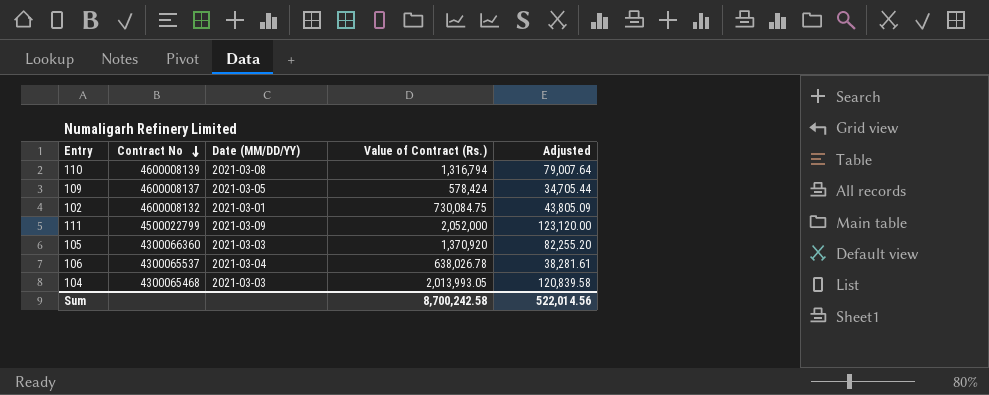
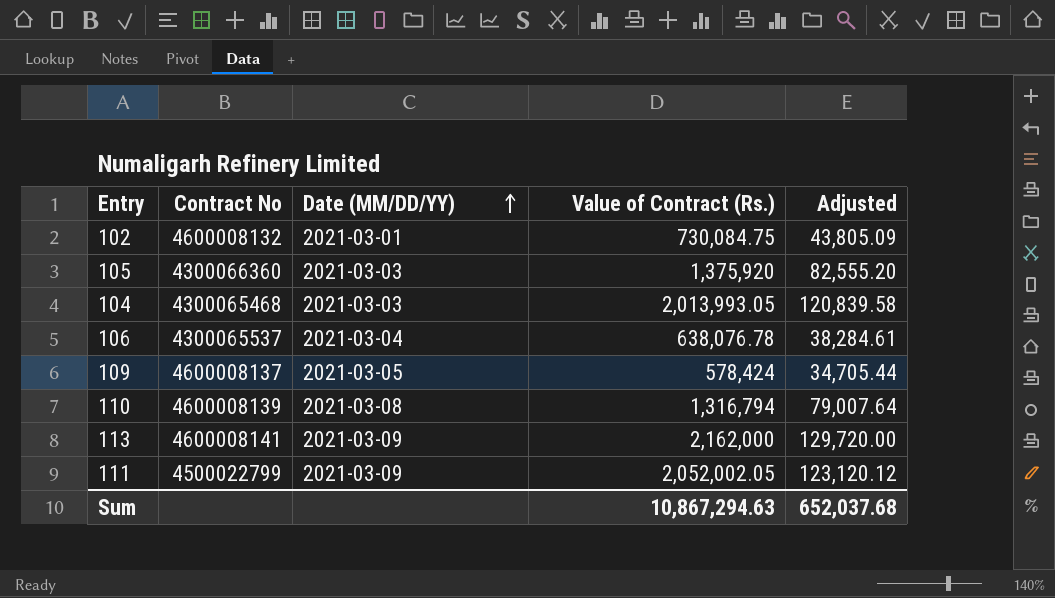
row order: Contract No descending -> Date (MM/DD/YY) ascending
105 | Value of Contract (Rs.): 1,370,920 -> 1,375,920
105 | Adjusted: 82,255.20 -> 82,555.20
106 | Value of Contract (Rs.): 638,026.78 -> 638,076.78
106 | Adjusted: 38,281.61 -> 38,284.61
row 113: none -> 4600008141 | 2021-03-09 | 2,162,000 | 129,720.00
111 | Value of Contract (Rs.): 2,052,000 -> 2,052,002.05
111 | Adjusted: 123,120.00 -> 123,120.12
Sum | Value of Contract (Rs.): 8,700,242.58 -> 10,867,294.63
Sum | Adjusted: 522,014.56 -> 652,037.68

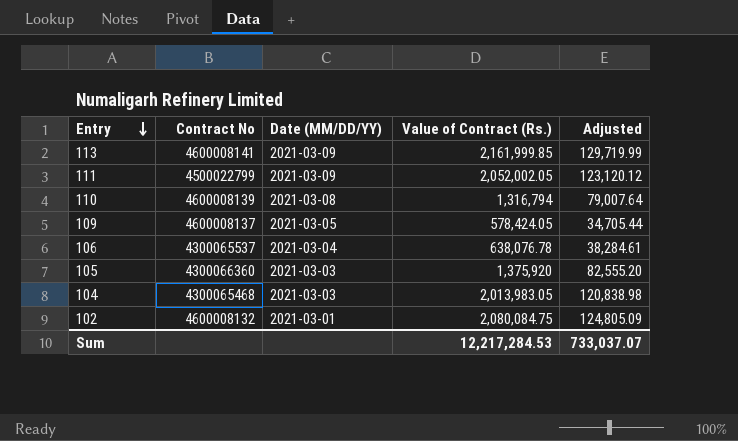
row order: Date (MM/DD/YY) ascending -> Entry descending
113 | Value of Contract (Rs.): 2,162,000 -> 2,161,999.85
113 | Adjusted: 129,720.00 -> 129,719.99
109 | Value of Contract (Rs.): 578,424 -> 578,424.05
104 | Value of Contract (Rs.): 2,013,993.05 -> 2,013,983.05
104 | Adjusted: 120,839.58 -> 120,838.98
102 | Value of Contract (Rs.): 730,084.75 -> 2,080,084.75
102 | Adjusted: 43,805.09 -> 124,805.09
Sum | Value of Contract (Rs.): 10,867,294.63 -> 12,217,284.53
Sum | Adjusted: 652,037.68 -> 733,037.07

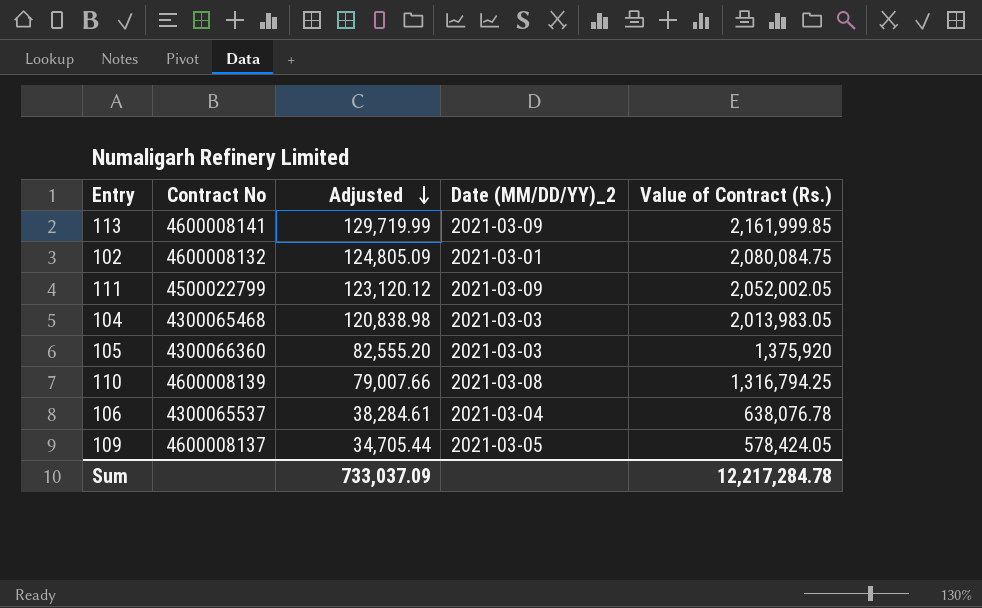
row order: Entry descending -> Adjusted descending
column Adjusted | position: 5 -> 3
column name: Date (MM/DD/YY) -> Date (MM/DD/YY)_2
110 | Adjusted: 79,007.64 -> 79,007.66
110 | Value of Contract (Rs.): 1,316,794 -> 1,316,794.25
Sum | Adjusted: 733,037.07 -> 733,037.09
Sum | Value of Contract (Rs.): 12,217,284.53 -> 12,217,284.78

